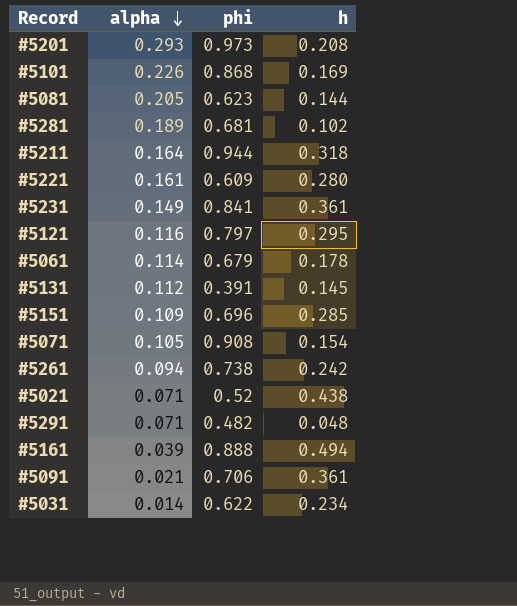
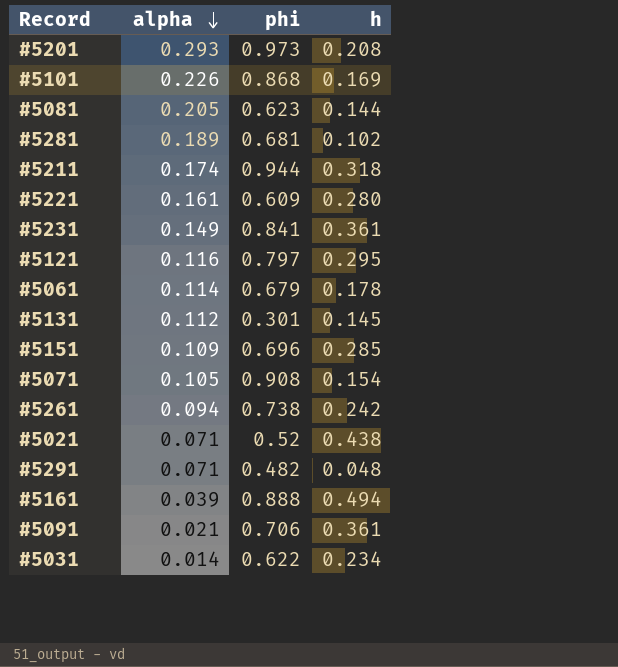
#5211 | alpha: 0.164 -> 0.174
#5131 | phi: 0.391 -> 0.301

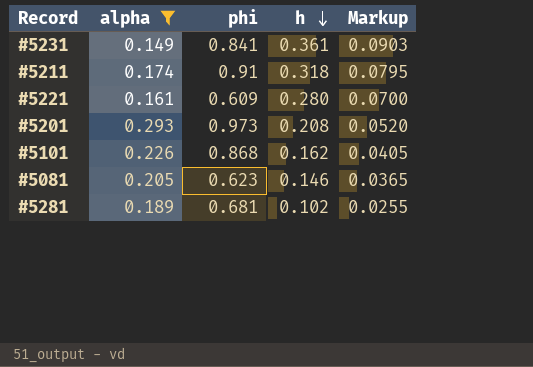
filter: none -> alpha >= 0.149
row order: alpha descending -> h descending
column Markup | formula: none -> [h] * 0.25
#5211 | phi: 0.944 -> 0.91
#5101 | h: 0.169 -> 0.162
#5081 | h: 0.144 -> 0.146

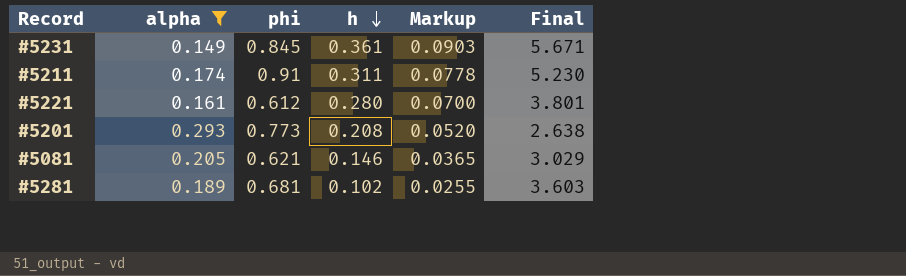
column Final | formula: none -> [phi] / [alpha]
row #5101: 0.226 | 0.868 | 0.162 | 0.0405 -> none
#5231 | phi: 0.841 -> 0.845
#5211 | h: 0.318 -> 0.311
#5211 | Markup: 0.0795 -> 0.0778
#5221 | phi: 0.609 -> 0.612
#5201 | phi: 0.973 -> 0.773
#5081 | phi: 0.623 -> 0.621

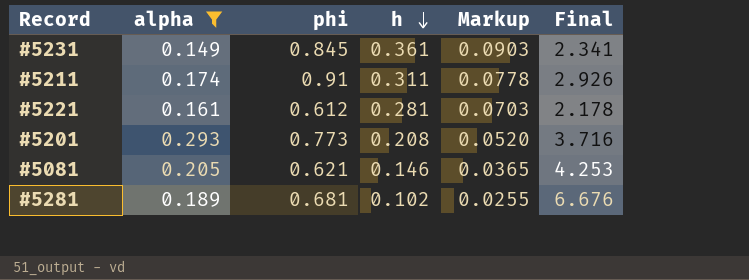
column Final | formula: [phi] / [alpha] -> [phi] / [h]
#5221 | h: 0.280 -> 0.281
#5221 | Markup: 0.0700 -> 0.0703

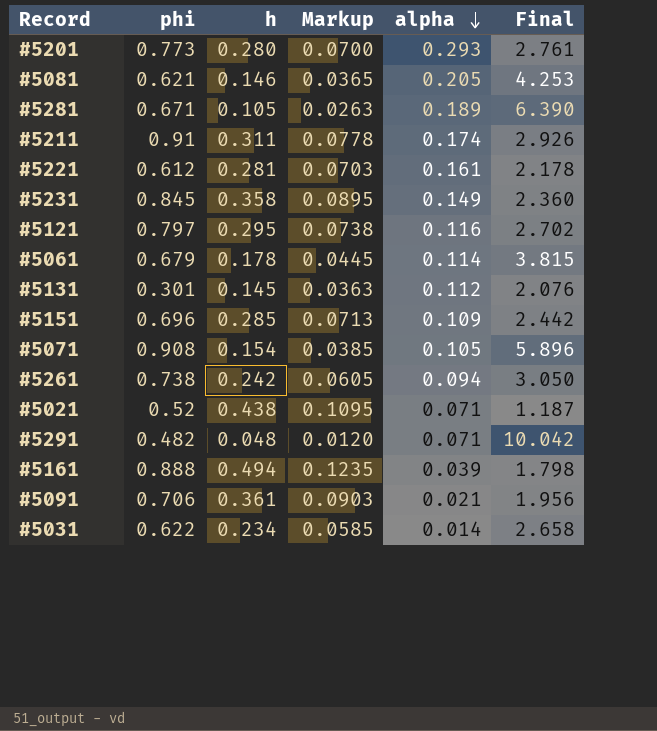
filter: alpha >= 0.149 -> none
row order: h descending -> alpha descending
column alpha | position: 2 -> 5
#5201 | h: 0.208 -> 0.280
#5201 | Markup: 0.0520 -> 0.0700
#5201 | Final: 3.716 -> 2.761
#5281 | phi: 0.681 -> 0.671
#5281 | h: 0.102 -> 0.105
#5281 | Markup: 0.0255 -> 0.0263
#5281 | Final: 6.676 -> 6.390
#5231 | h: 0.361 -> 0.358
#5231 | Markup: 0.0903 -> 0.0895
#5231 | Final: 2.341 -> 2.360

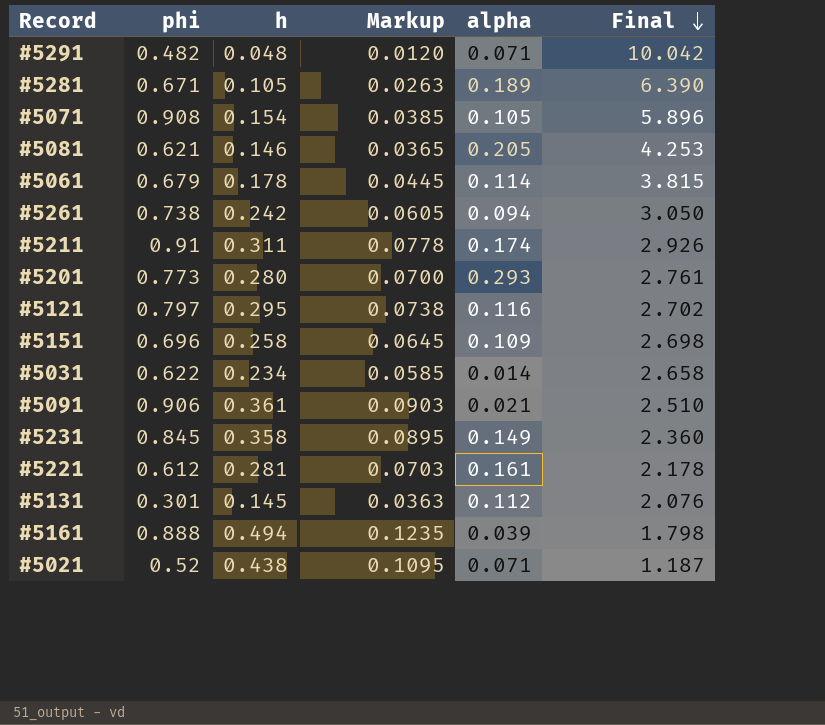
row order: alpha descending -> Final descending
#5151 | h: 0.285 -> 0.258
#5151 | Markup: 0.0713 -> 0.0645
#5151 | Final: 2.442 -> 2.698
#5091 | phi: 0.706 -> 0.906
#5091 | Final: 1.956 -> 2.510

